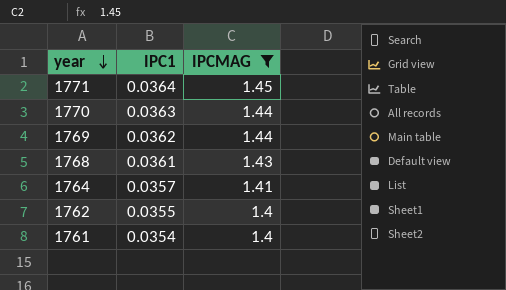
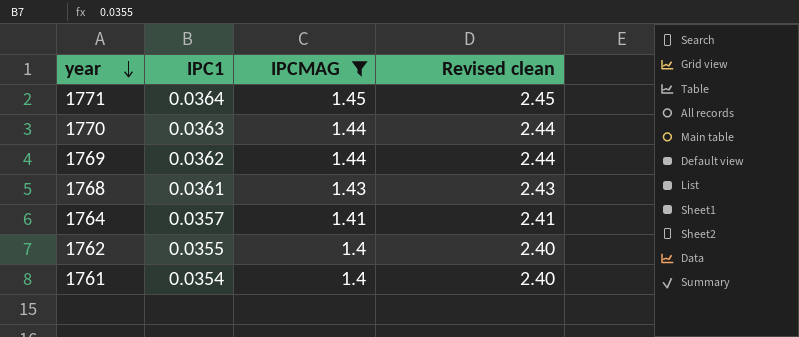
column Revised clean | formula: none -> [IPCMAG] + 1

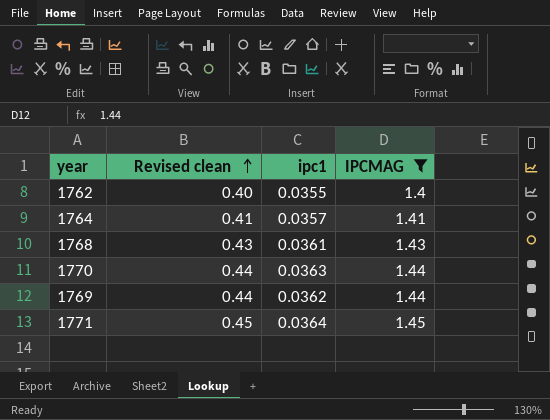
row order: year descending -> Revised clean ascending
column Revised clean | formula: [IPCMAG] + 1 -> [IPCMAG] - 1
column Revised clean | position: 4 -> 2
column name: IPC1 -> ipc1
row 1761: 0.0354 | 1.4 | 2.40 -> none

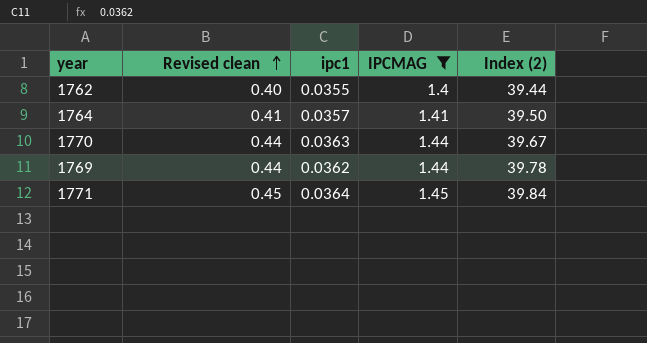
column Index (2) | formula: none -> [IPCMAG] / [ipc1]
row 1768: 0.43 | 0.0361 | 1.43 -> none

